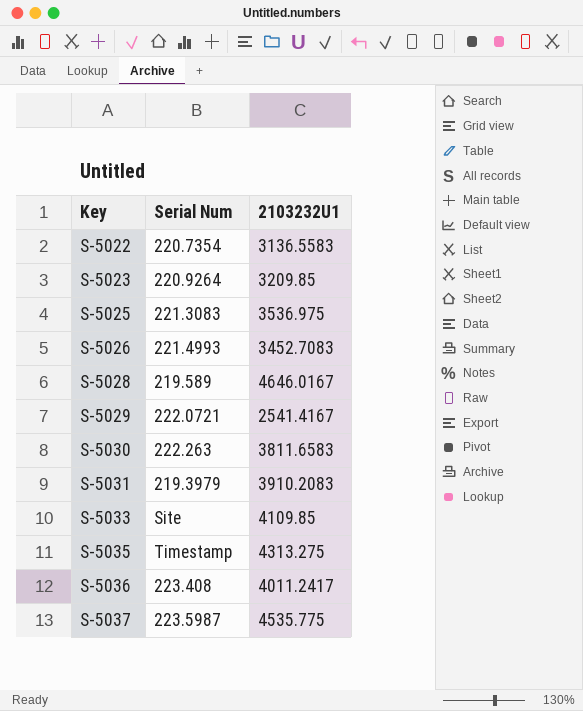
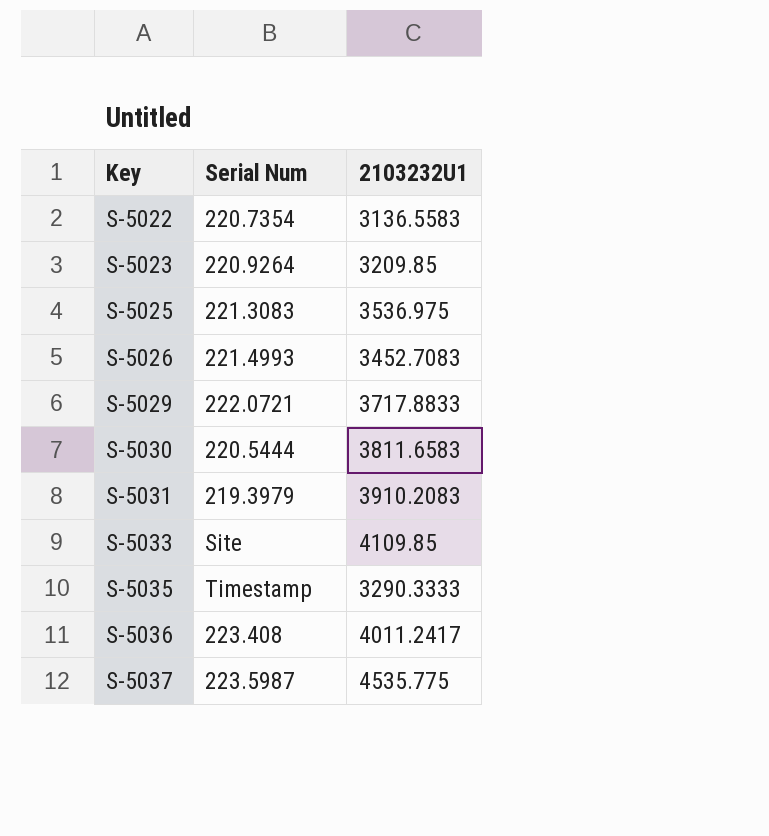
row S-5028: 219.589 | 4646.0167 -> none
S-5029 | 2103232U1: 2541.4167 -> 3717.8833
S-5030 | Serial Num: 222.263 -> 220.5444
S-5035 | 2103232U1: 4313.275 -> 3290.3333

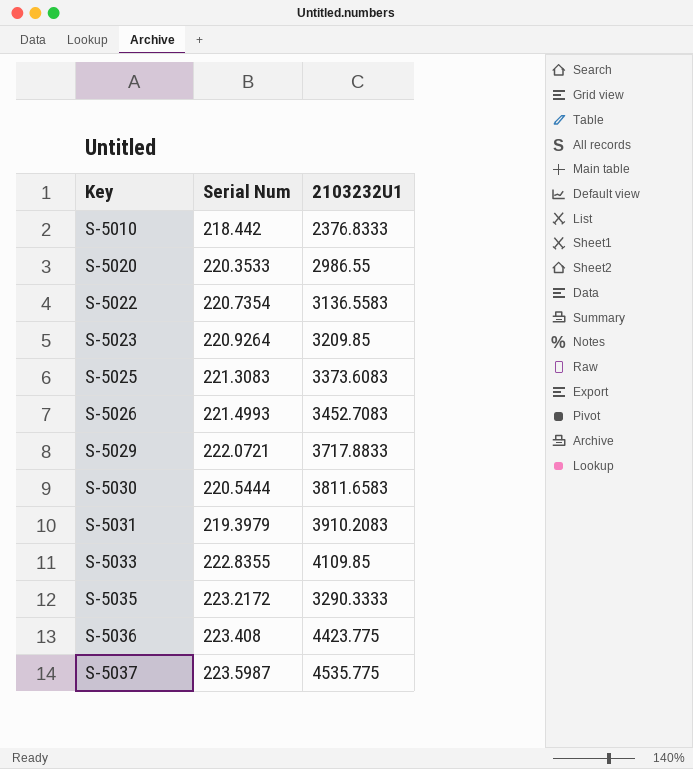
row S-5010: none -> 218.442 | 2376.8333
row S-5020: none -> 220.3533 | 2986.55
S-5025 | 2103232U1: 3536.975 -> 3373.6083
S-5033 | Serial Num: Site -> 222.8355
S-5035 | Serial Num: Timestamp -> 223.2172
S-5036 | 2103232U1: 4011.2417 -> 4423.775

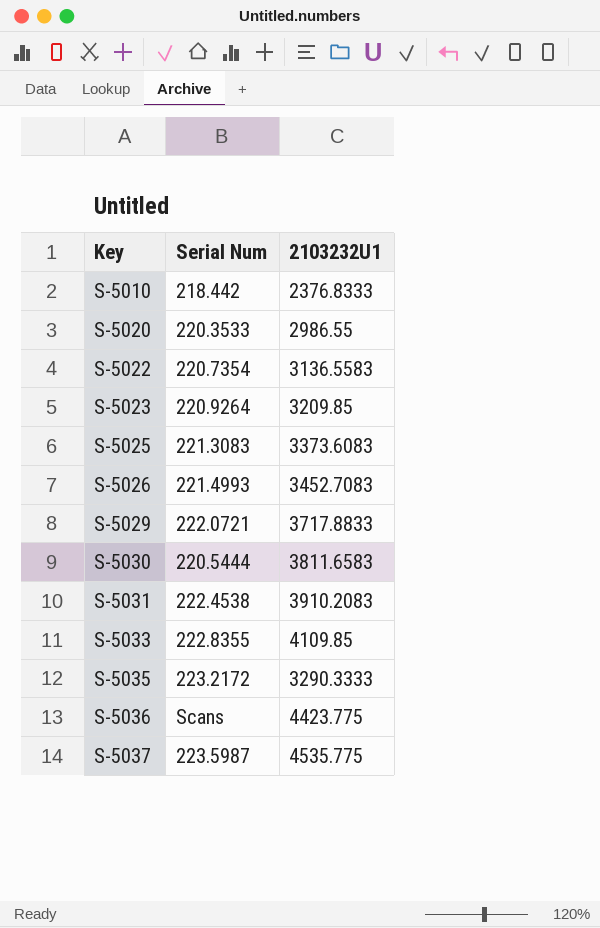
S-5031 | Serial Num: 219.3979 -> 222.4538
S-5036 | Serial Num: 223.408 -> Scans

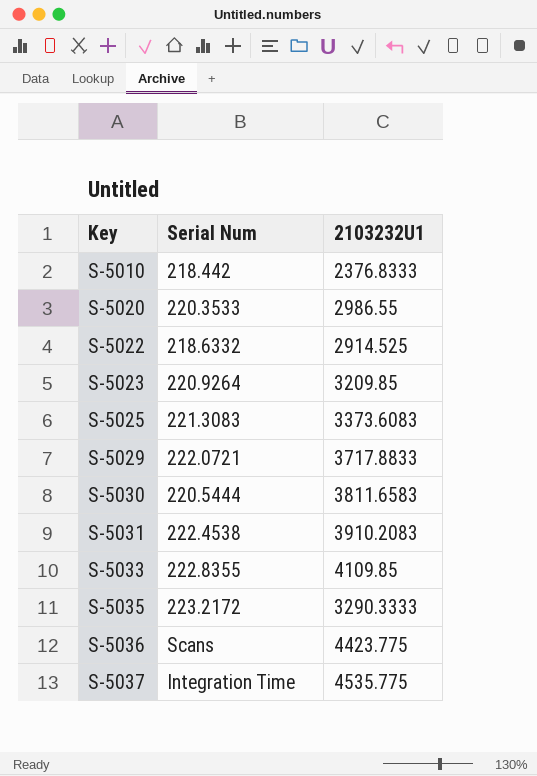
row S-5026: 221.4993 | 3452.7083 -> none
S-5022 | Serial Num: 220.7354 -> 218.6332
S-5022 | 2103232U1: 3136.5583 -> 2914.525
S-5037 | Serial Num: 223.5987 -> Integration Time

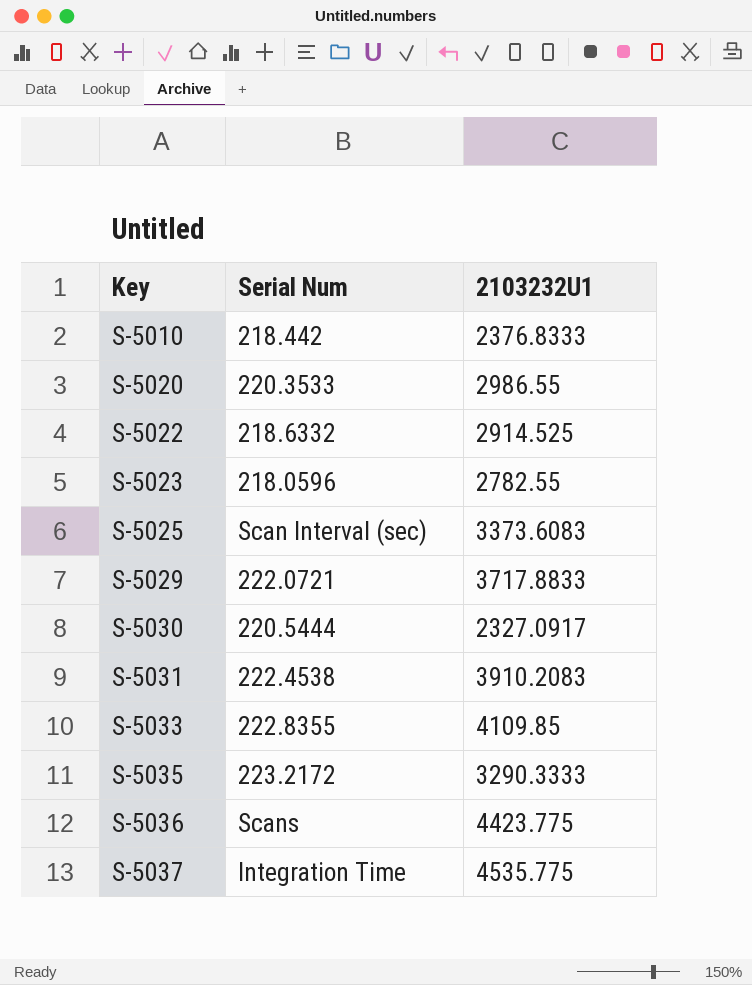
S-5023 | Serial Num: 220.9264 -> 218.0596
S-5023 | 2103232U1: 3209.85 -> 2782.55
S-5025 | Serial Num: 221.3083 -> Scan Interval (sec)
S-5030 | 2103232U1: 3811.6583 -> 2327.0917

